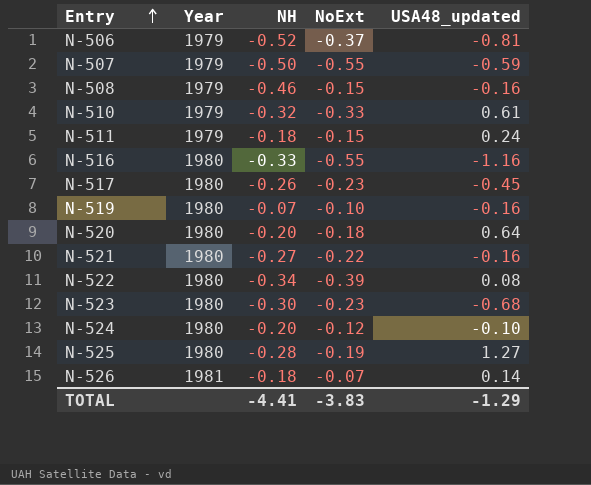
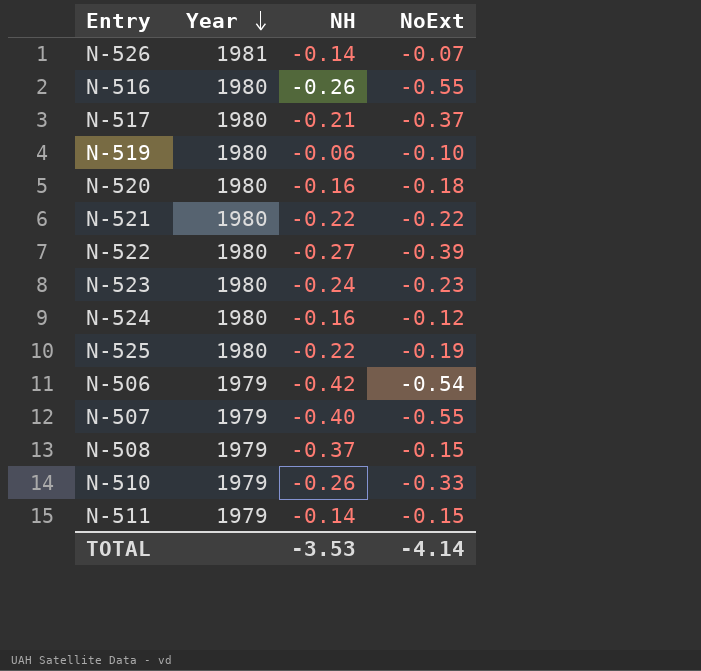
row order: Entry ascending -> Year descending
column USA48_updated | position: 5 -> none
N-526 | NH: -0.18 -> -0.14
N-516 | NH: -0.33 -> -0.26
N-517 | NH: -0.26 -> -0.21
N-517 | NoExt: -0.23 -> -0.37
N-519 | NH: -0.07 -> -0.06
N-520 | NH: -0.20 -> -0.16
N-521 | NH: -0.27 -> -0.22
N-522 | NH: -0.34 -> -0.27
N-523 | NH: -0.30 -> -0.24
N-524 | NH: -0.20 -> -0.16
N-525 | NH: -0.28 -> -0.22
N-506 | NH: -0.52 -> -0.42
N-506 | NoExt: -0.37 -> -0.54
N-507 | NH: -0.50 -> -0.40
N-508 | NH: -0.46 -> -0.37
N-510 | NH: -0.32 -> -0.26
N-511 | NH: -0.18 -> -0.14
TOTAL | NH: -4.41 -> -3.53
TOTAL | NoExt: -3.83 -> -4.14

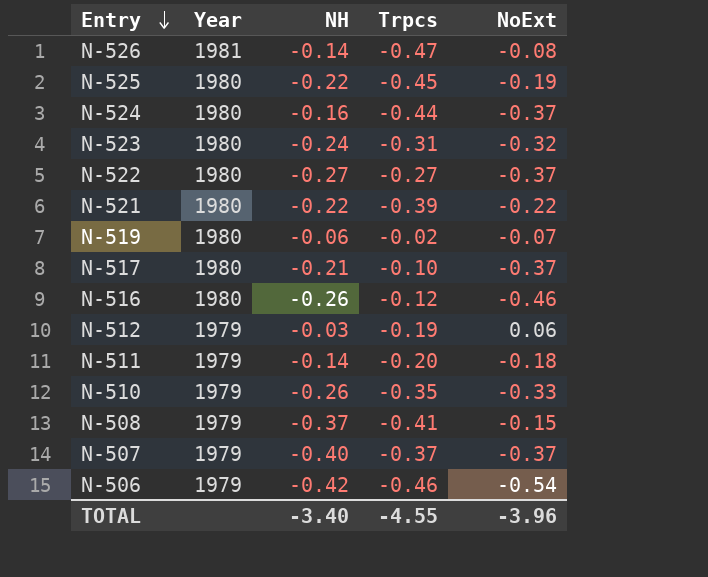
row order: Year descending -> Entry descending
column Trpcs | position: none -> 4
row N-520: 1980 | -0.16 | -0.18 -> none
N-526 | NoExt: -0.07 -> -0.08
N-524 | NoExt: -0.12 -> -0.37
N-523 | NoExt: -0.23 -> -0.32
N-522 | NoExt: -0.39 -> -0.37
N-519 | NoExt: -0.10 -> -0.07
N-516 | NoExt: -0.55 -> -0.46
row N-512: none -> 1979 | -0.03 | -0.19 | 0.06
N-511 | NoExt: -0.15 -> -0.18
N-507 | NoExt: -0.55 -> -0.37
TOTAL | NH: -3.53 -> -3.40
TOTAL | NoExt: -4.14 -> -3.96

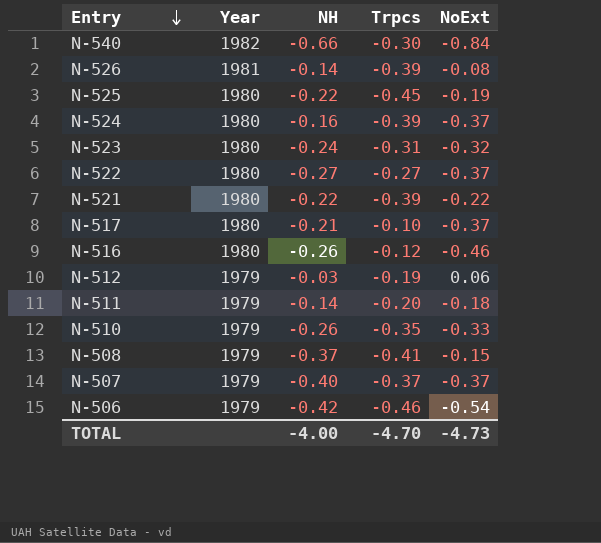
row N-519: 1980 | -0.06 | -0.02 | -0.07 -> none
row N-540: none -> 1982 | -0.66 | -0.30 | -0.84
N-526 | Trpcs: -0.47 -> -0.39
N-524 | Trpcs: -0.44 -> -0.39
TOTAL | NH: -3.40 -> -4.00
TOTAL | Trpcs: -4.55 -> -4.70
TOTAL | NoExt: -3.96 -> -4.73

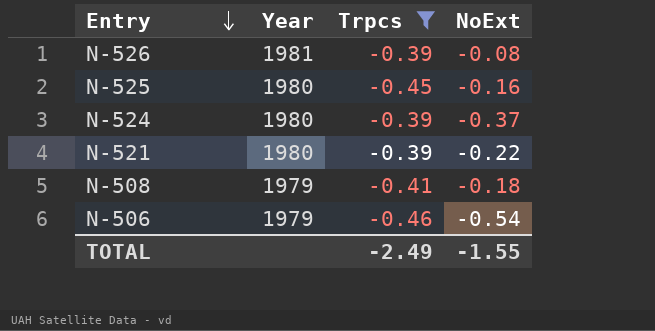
filter: none -> Trpcs <= -0.39
column NH | position: 3 -> none
N-525 | NoExt: -0.19 -> -0.16
N-508 | NoExt: -0.15 -> -0.18
TOTAL | Trpcs: -4.70 -> -2.49
TOTAL | NoExt: -4.73 -> -1.55

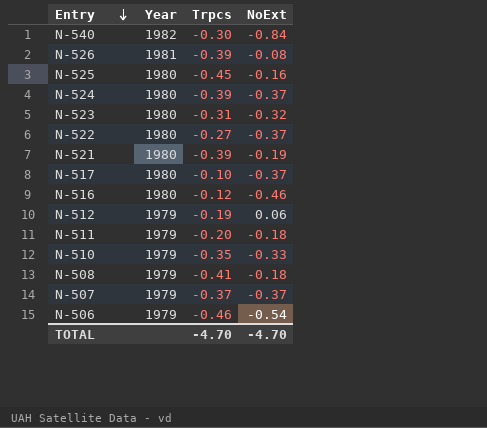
filter: Trpcs <= -0.39 -> none
N-521 | NoExt: -0.22 -> -0.19
TOTAL | Trpcs: -2.49 -> -4.70
TOTAL | NoExt: -1.55 -> -4.70

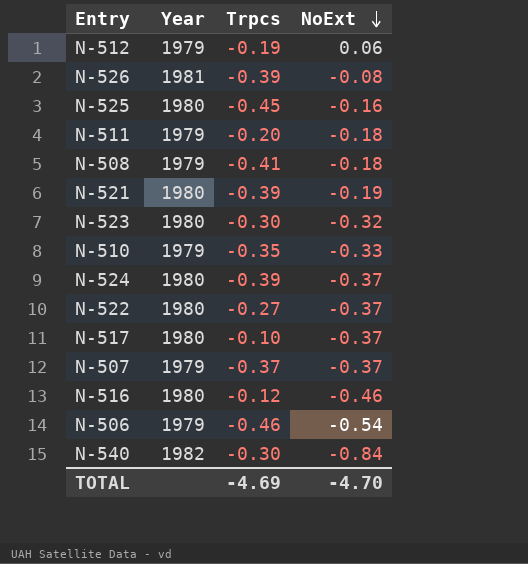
row order: Entry descending -> NoExt descending
N-523 | Trpcs: -0.31 -> -0.30
TOTAL | Trpcs: -4.70 -> -4.69

